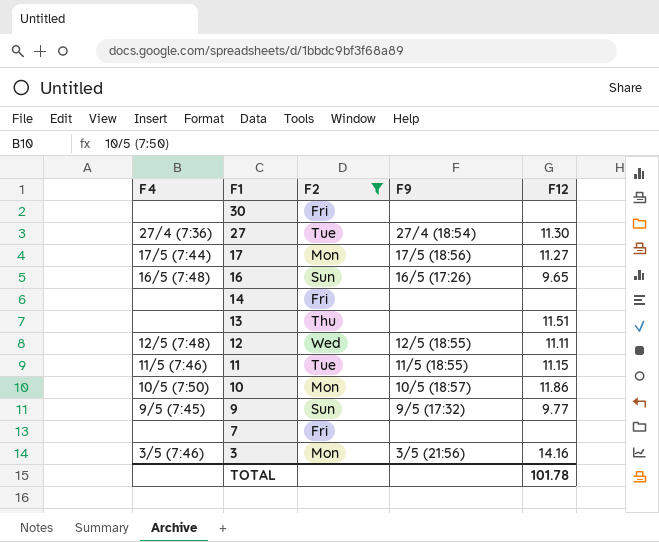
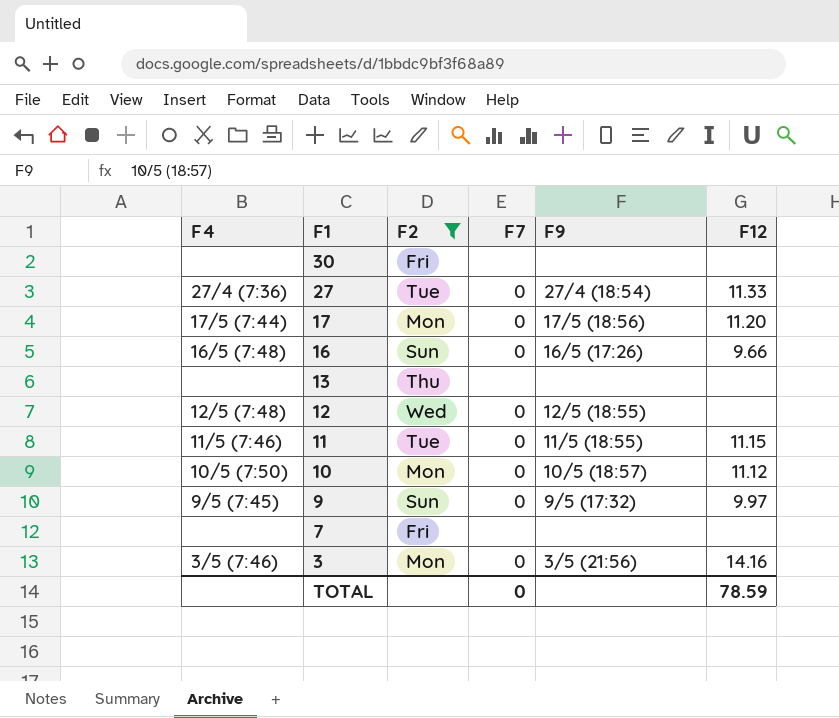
column F7 | position: none -> 4
row 14: none | Fri | none | none -> none
27 | F12: 11.30 -> 11.33
17 | F12: 11.27 -> 11.20
16 | F12: 9.65 -> 9.66
13 | F12: 11.51 -> none
12 | F12: 11.11 -> none
10 | F12: 11.86 -> 11.12
9 | F12: 9.77 -> 9.97
TOTAL | F12: 101.78 -> 78.59

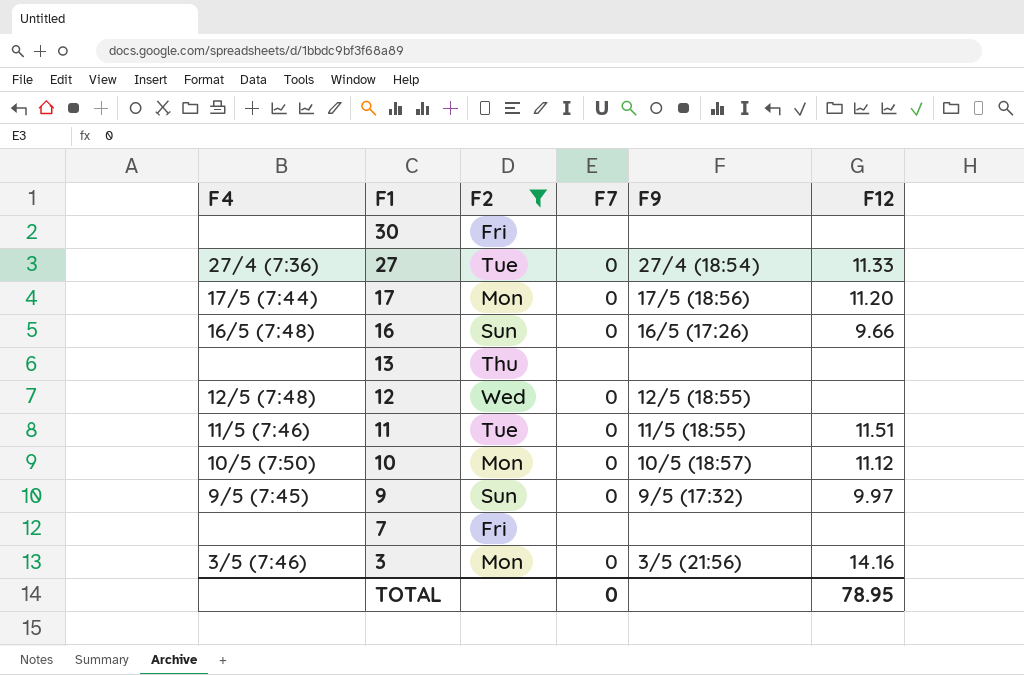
11 | F12: 11.15 -> 11.51
TOTAL | F12: 78.59 -> 78.95

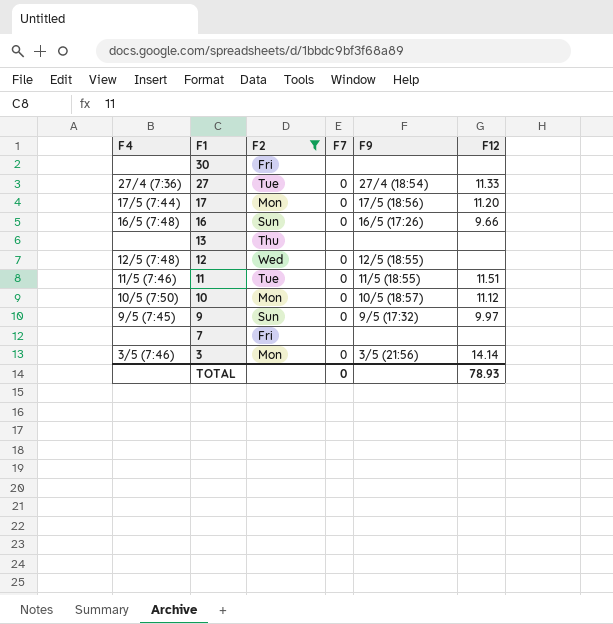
3 | F12: 14.16 -> 14.14
TOTAL | F12: 78.95 -> 78.93

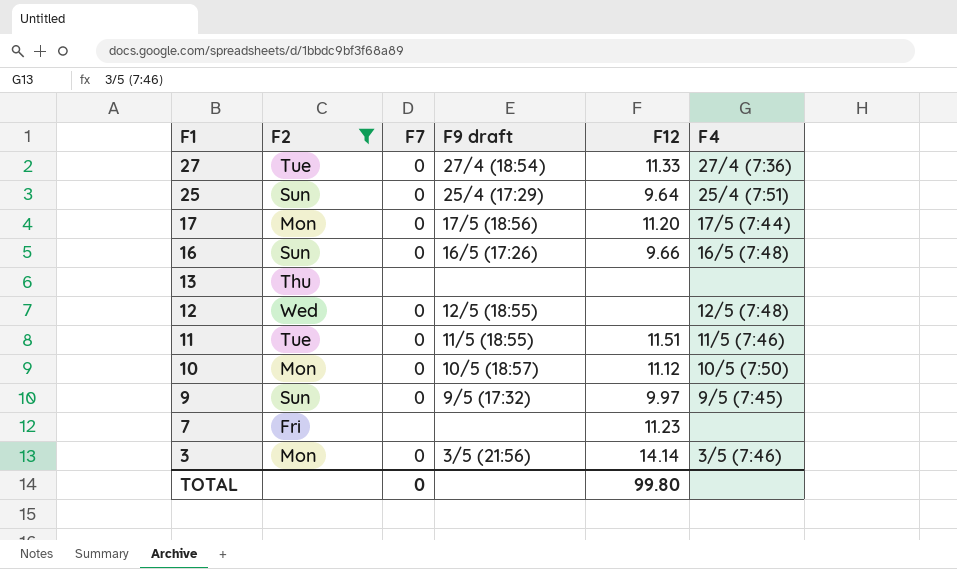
column name: F9 -> F9 draft
column F4 | position: 1 -> 6
row 30: none | Fri | none | none | none -> none
row 25: none -> Sun | 0 | 25/4 (17:29) | 9.64 | 25/4 (7:51)
7 | F12: none -> 11.23
TOTAL | F12: 78.93 -> 99.80

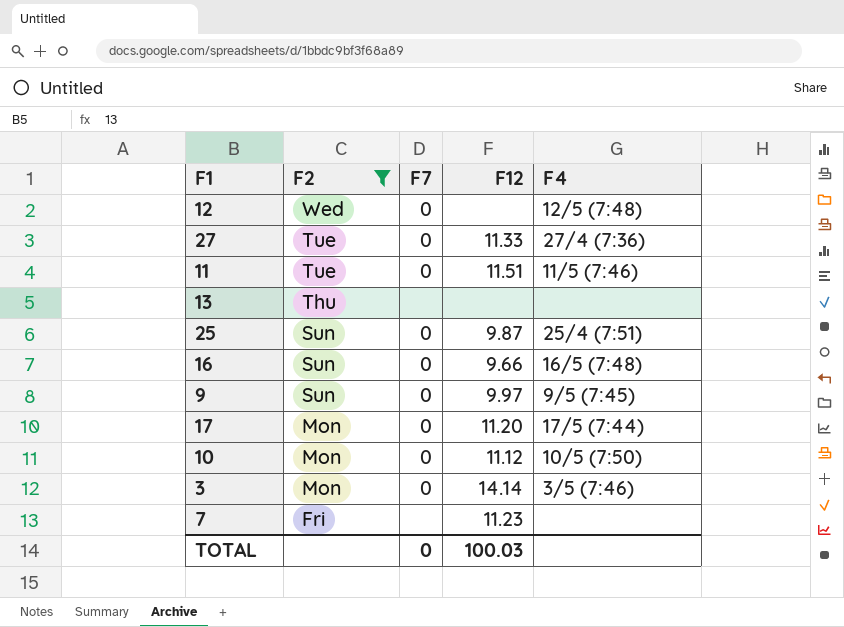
row order: F1 descending -> F2 descending
column F9 draft | position: 4 -> none
25 | F12: 9.64 -> 9.87
TOTAL | F12: 99.80 -> 100.03

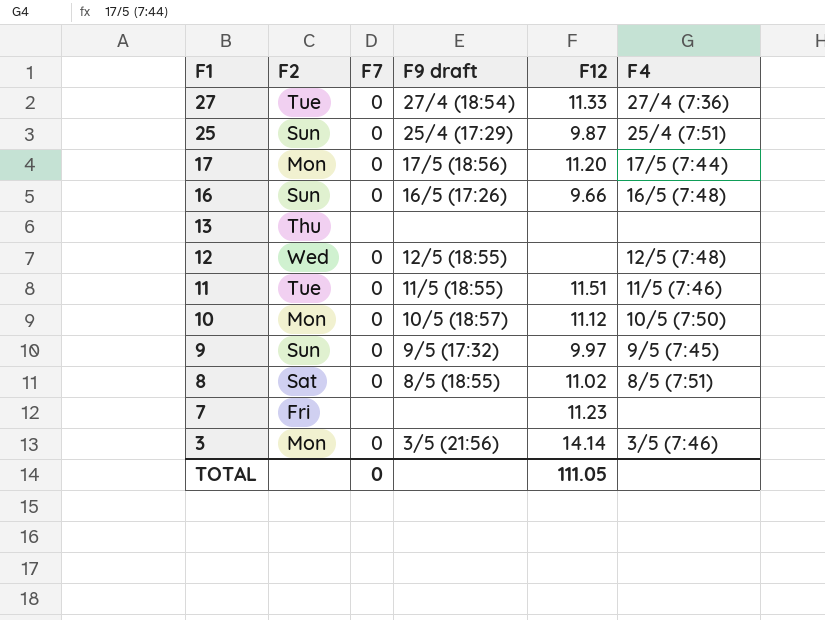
filter: F2 != Sat -> none
row order: F2 descending -> F1 descending
column F9 draft | position: none -> 4
TOTAL | F12: 100.03 -> 111.05

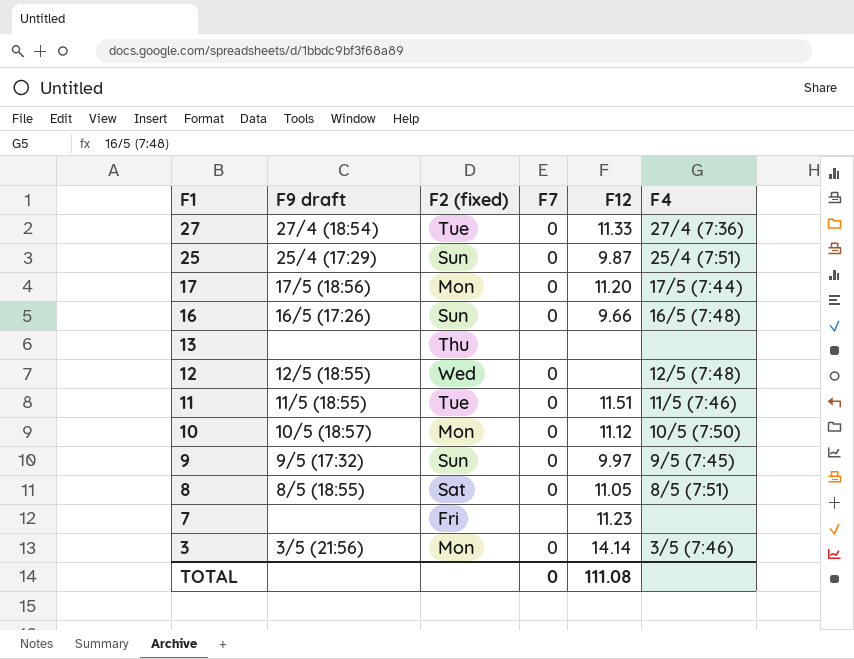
column F9 draft | position: 4 -> 2
column name: F2 -> F2 (fixed)
8 | F12: 11.02 -> 11.05
TOTAL | F12: 111.05 -> 111.08

